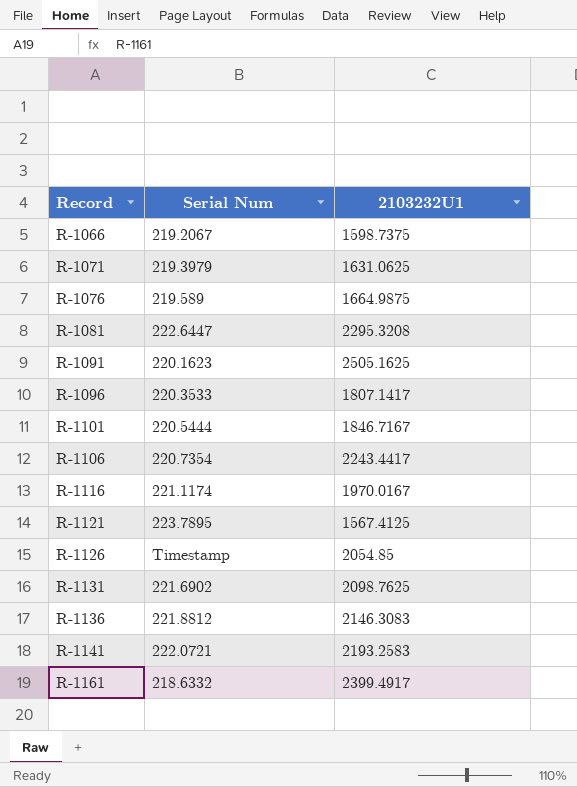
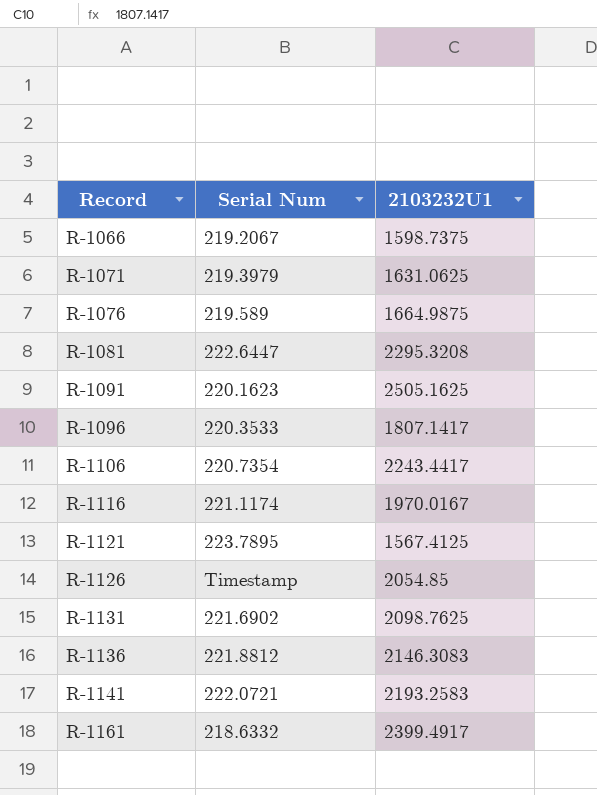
row R-1101: 220.5444 | 1846.7167 -> none

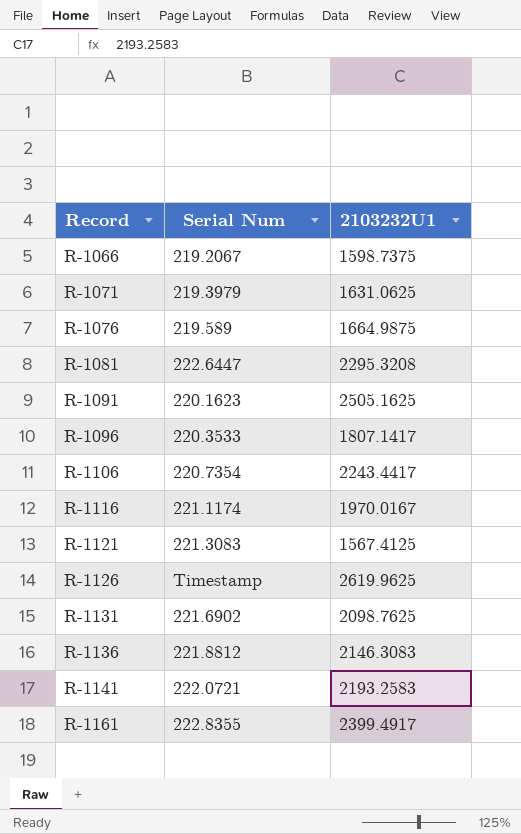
R-1121 | Serial Num: 223.7895 -> 221.3083
R-1126 | 2103232U1: 2054.85 -> 2619.9625
R-1161 | Serial Num: 218.6332 -> 222.8355

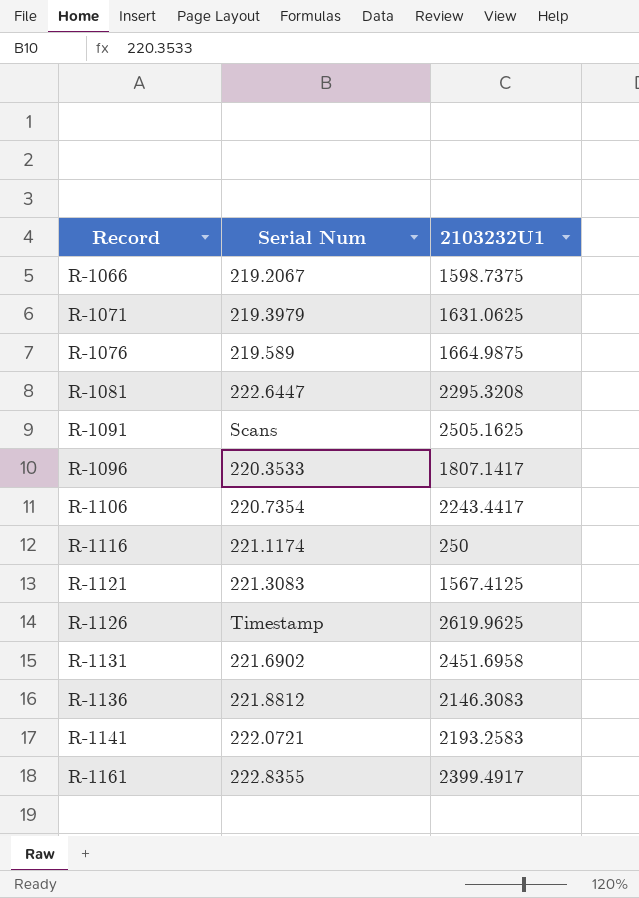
R-1091 | Serial Num: 220.1623 -> Scans
R-1116 | 2103232U1: 1970.0167 -> 250
R-1131 | 2103232U1: 2098.7625 -> 2451.6958

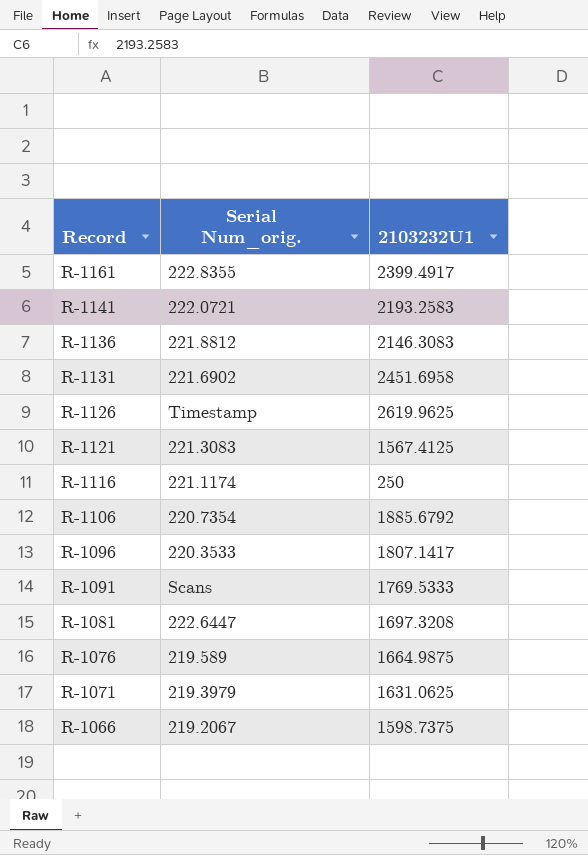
row order: Record ascending -> Record descending
column name: Serial Num -> Serial Num_orig.
R-1106 | 2103232U1: 2243.4417 -> 1885.6792
R-1091 | 2103232U1: 2505.1625 -> 1769.5333
R-1081 | 2103232U1: 2295.3208 -> 1697.3208

